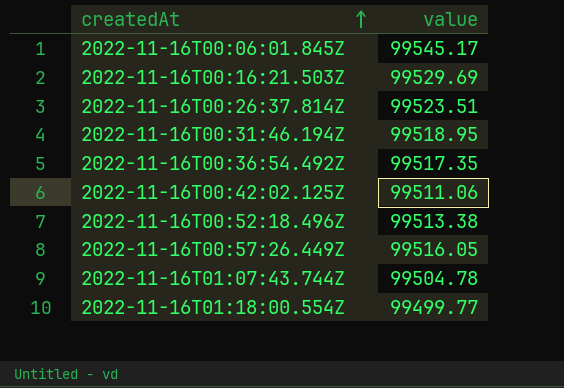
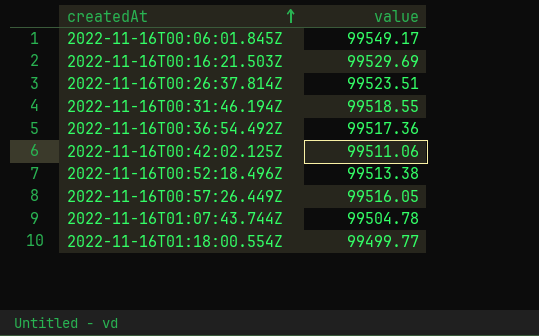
2022-11-16T00:06:01.845Z | value: 99545.17 -> 99549.17
2022-11-16T00:31:46.194Z | value: 99518.95 -> 99518.55
2022-11-16T00:36:54.492Z | value: 99517.35 -> 99517.36

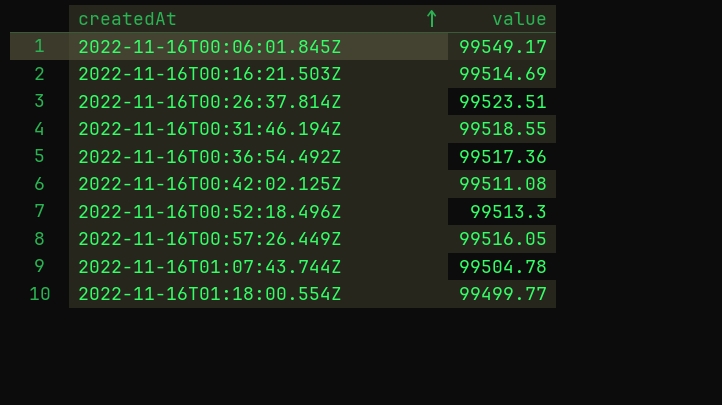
2022-11-16T00:16:21.503Z | value: 99529.69 -> 99514.69
2022-11-16T00:42:02.125Z | value: 99511.06 -> 99511.08
2022-11-16T00:52:18.496Z | value: 99513.38 -> 99513.3

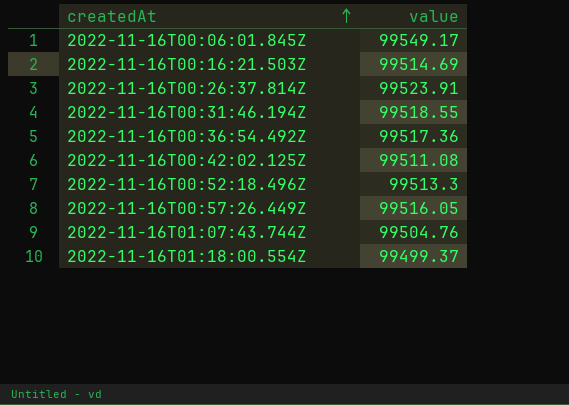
2022-11-16T00:26:37.814Z | value: 99523.51 -> 99523.91
2022-11-16T01:07:43.744Z | value: 99504.78 -> 99504.76
2022-11-16T01:18:00.554Z | value: 99499.77 -> 99499.37

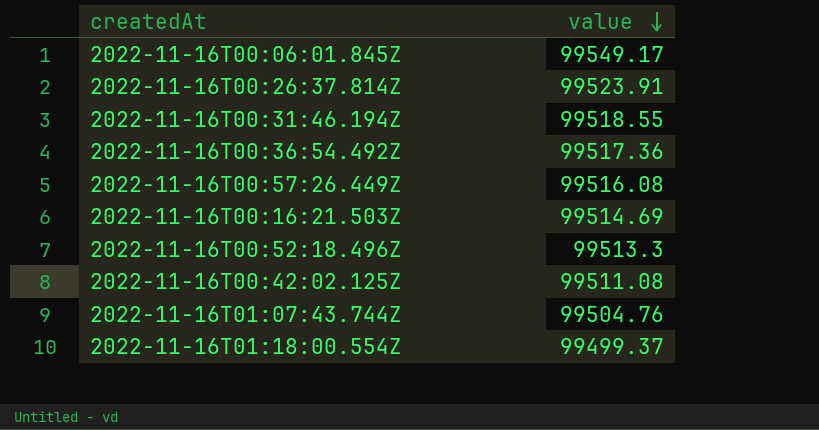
row order: createdAt ascending -> value descending
2022-11-16T00:57:26.449Z | value: 99516.05 -> 99516.08

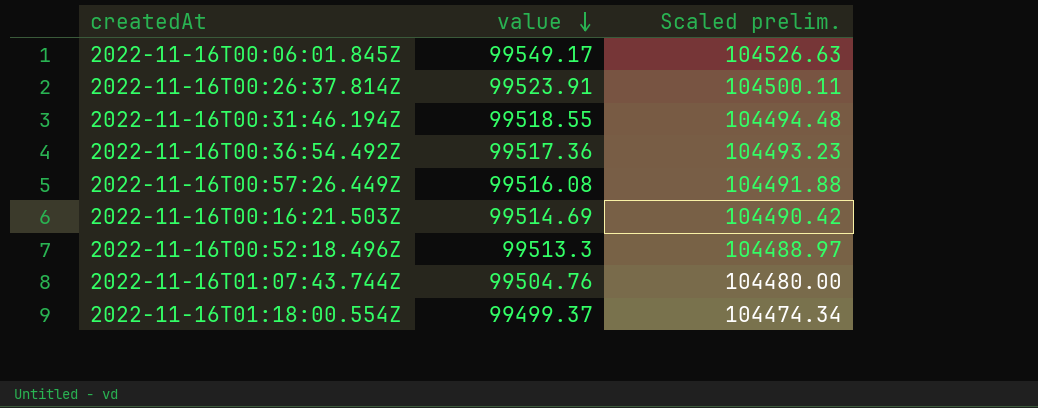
column Scaled prelim. | formula: none -> [value] * 1.05
row 2022-11-16T00:42:02.125Z: 99511.08 -> none

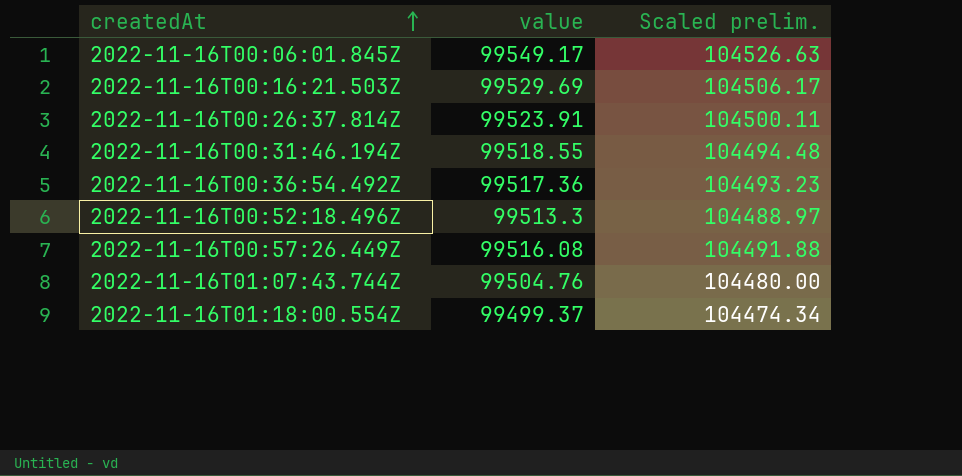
row order: value descending -> createdAt ascending
2022-11-16T00:16:21.503Z | value: 99514.69 -> 99529.69
2022-11-16T00:16:21.503Z | Scaled prelim.: 104490.42 -> 104506.17

